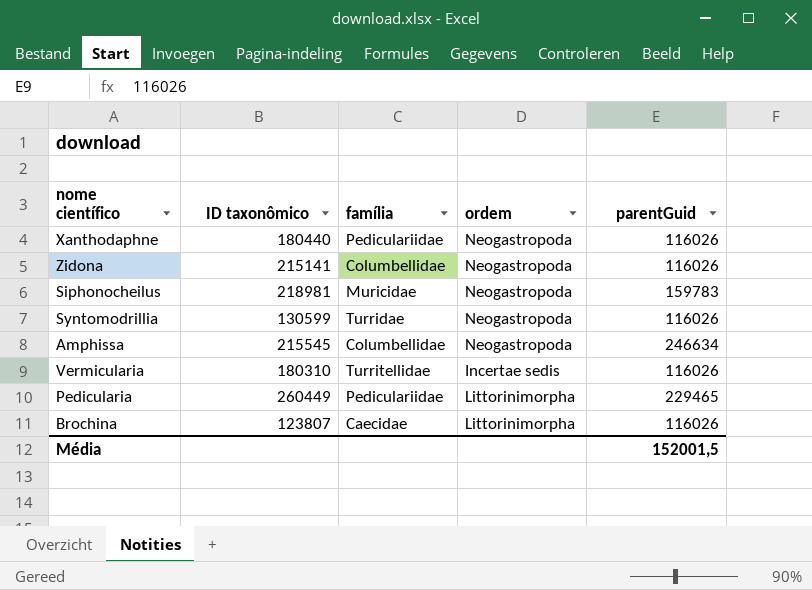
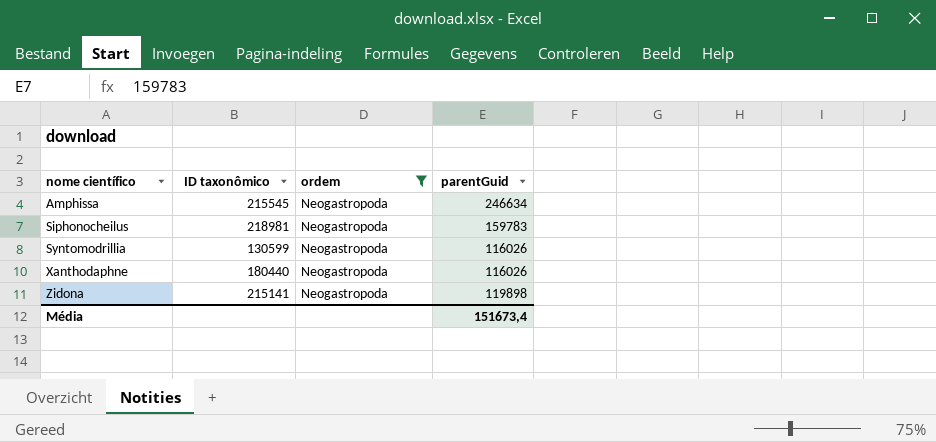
filter: none -> ordem = Neogastropoda
row order: none -> nome científico ascending
column família | position: 3 -> none
Zidona | parentGuid: 116026 -> 119898
Média | parentGuid: 152001,5 -> 151673,4

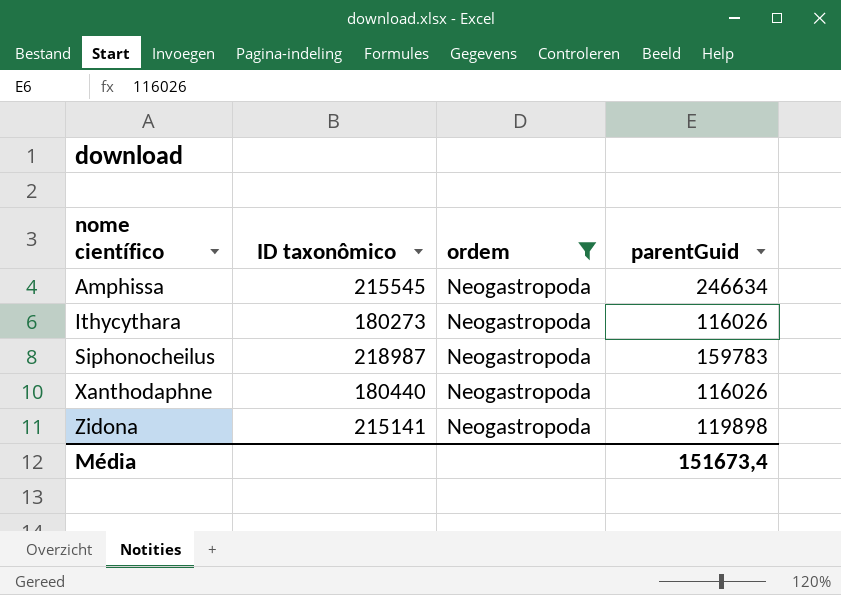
row Syntomodrillia: 130599 | Neogastropoda | 116026 -> none
row Ithycythara: none -> 180273 | Neogastropoda | 116026
Siphonocheilus | ID taxonômico: 218981 -> 218987

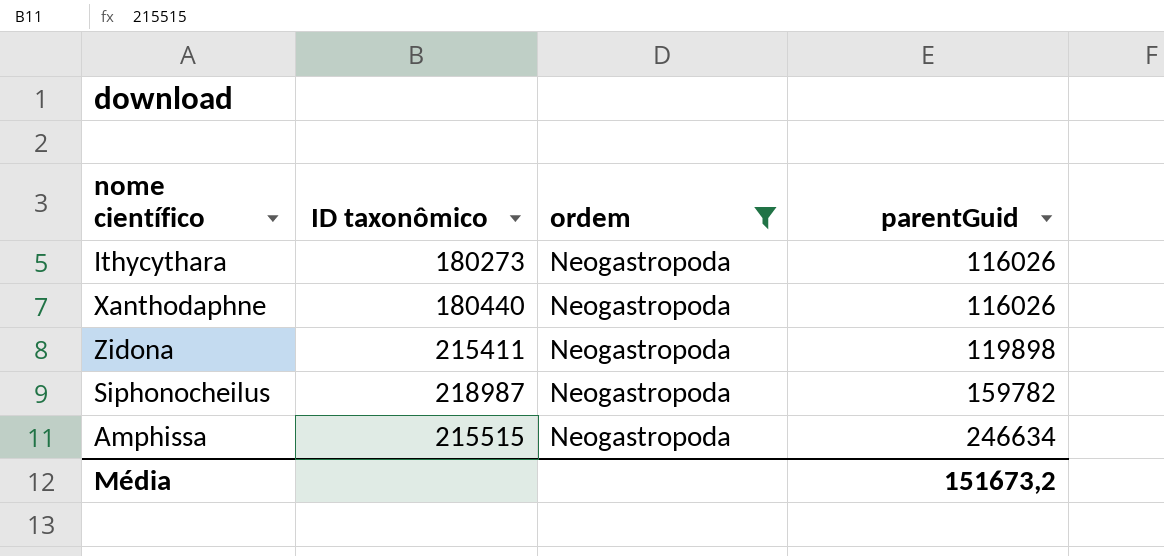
row order: nome científico ascending -> parentGuid ascending
Zidona | ID taxonômico: 215141 -> 215411
Siphonocheilus | parentGuid: 159783 -> 159782
Amphissa | ID taxonômico: 215545 -> 215515
Média | parentGuid: 151673,4 -> 151673,2

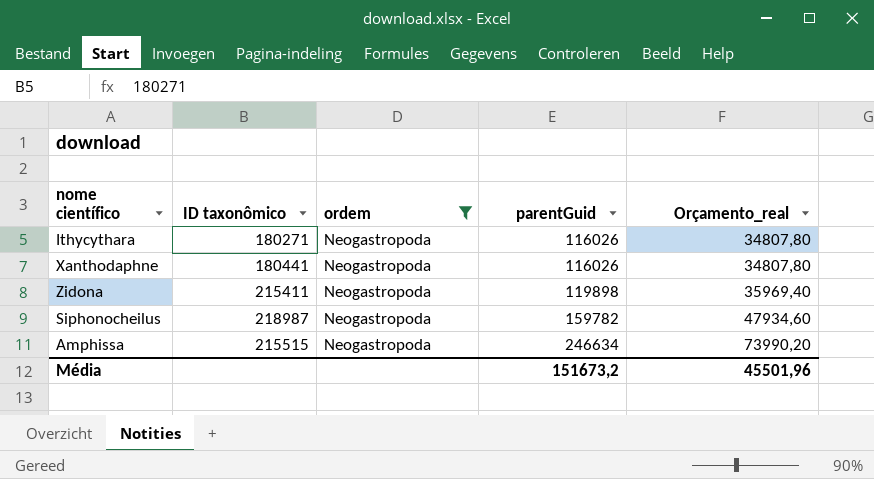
column Orçamento_real | formula: none -> [parentGuid] * 0,3
Ithycythara | ID taxonômico: 180273 -> 180271
Xanthodaphne | ID taxonômico: 180440 -> 180441

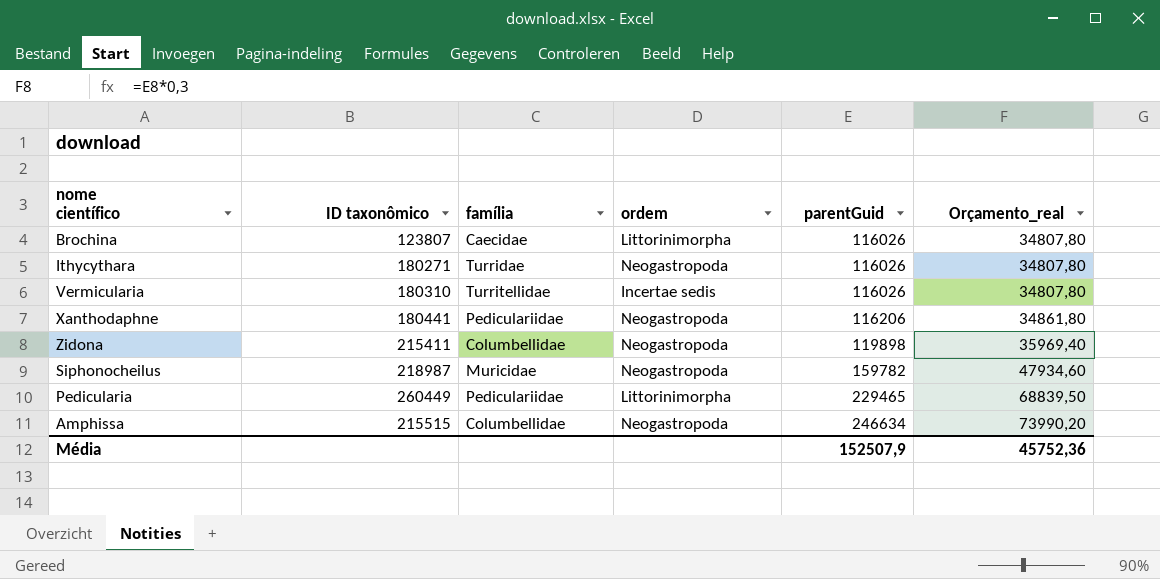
filter: ordem = Neogastropoda -> none
column família | position: none -> 3
Xanthodaphne | parentGuid: 116026 -> 116206
Xanthodaphne | Orçamento_real: 34807,80 -> 34861,80
Média | parentGuid: 151673,2 -> 152507,9
Média | Orçamento_real: 45501,96 -> 45752,36

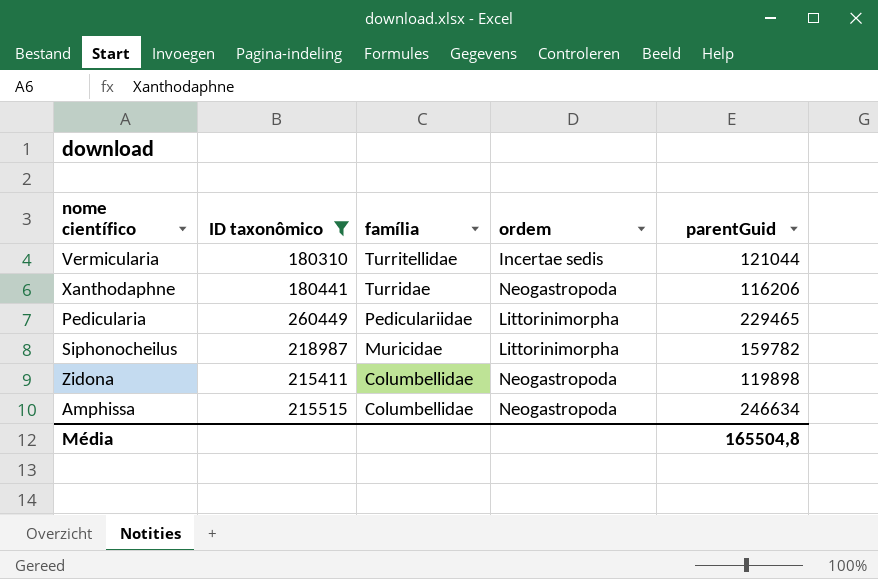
filter: none -> ID taxonômico >= 180310
row order: parentGuid ascending -> família descending
column Orçamento_real | formula: [parentGuid] * 0,3 -> none
Vermicularia | parentGuid: 116026 -> 121044
Xanthodaphne | família: Pediculariidae -> Turridae
Siphonocheilus | ordem: Neogastropoda -> Littorinimorpha
Média | parentGuid: 152507,9 -> 165504,8

